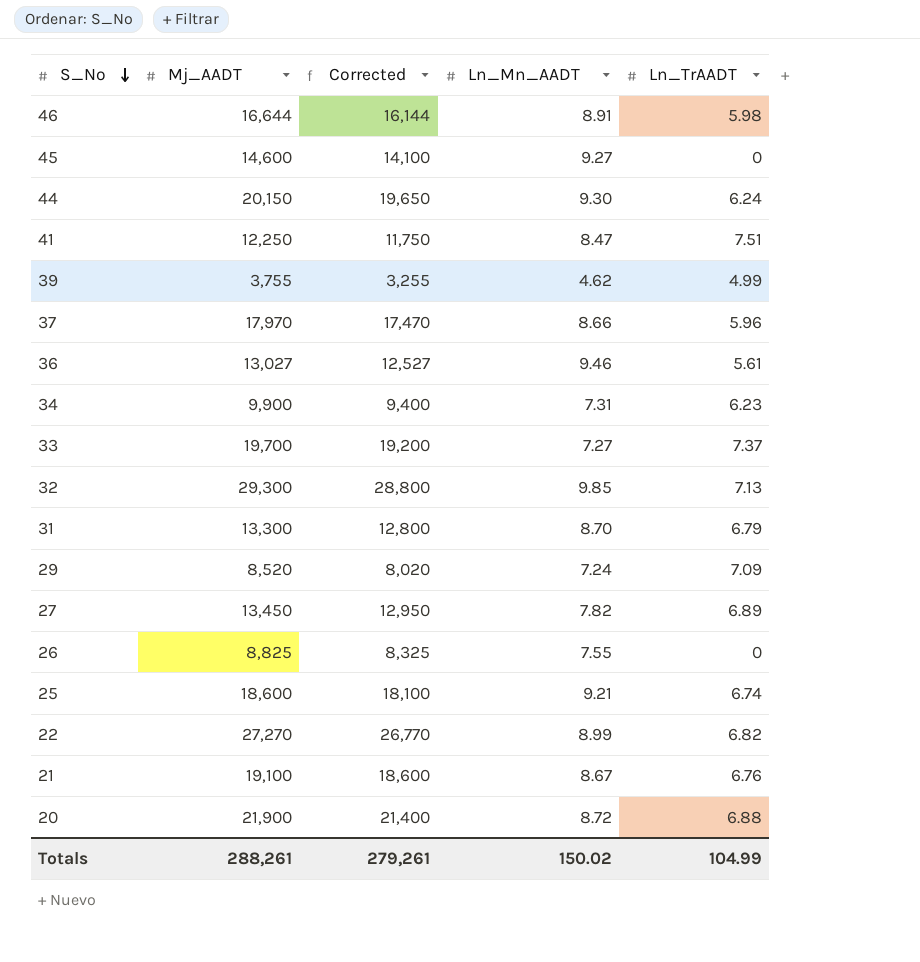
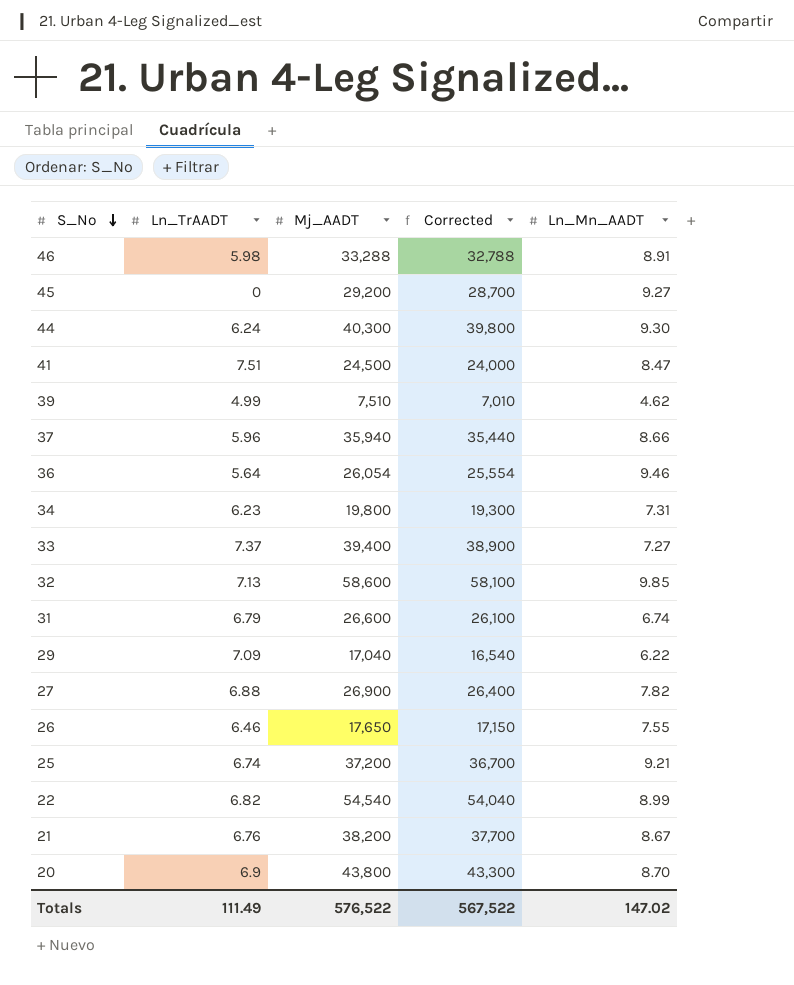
column Ln_TrAADT | position: 5 -> 2
46 | Mj_AADT: 16,644 -> 33,288
46 | Corrected: 16,144 -> 32,788
45 | Mj_AADT: 14,600 -> 29,200
45 | Corrected: 14,100 -> 28,700
44 | Mj_AADT: 20,150 -> 40,300
44 | Corrected: 19,650 -> 39,800
41 | Mj_AADT: 12,250 -> 24,500
41 | Corrected: 11,750 -> 24,000
39 | Mj_AADT: 3,755 -> 7,510
39 | Corrected: 3,255 -> 7,010
37 | Mj_AADT: 17,970 -> 35,940
37 | Corrected: 17,470 -> 35,440
36 | Ln_TrAADT: 5.61 -> 5.64
36 | Mj_AADT: 13,027 -> 26,054
36 | Corrected: 12,527 -> 25,554
34 | Mj_AADT: 9,900 -> 19,800
34 | Corrected: 9,400 -> 19,300
33 | Mj_AADT: 19,700 -> 39,400
33 | Corrected: 19,200 -> 38,900
32 | Mj_AADT: 29,300 -> 58,600
32 | Corrected: 28,800 -> 58,100
31 | Mj_AADT: 13,300 -> 26,600
31 | Corrected: 12,800 -> 26,100
31 | Ln_Mn_AADT: 8.70 -> 6.74
29 | Mj_AADT: 8,520 -> 17,040
29 | Corrected: 8,020 -> 16,540
29 | Ln_Mn_AADT: 7.24 -> 6.22
27 | Ln_TrAADT: 6.89 -> 6.88
27 | Mj_AADT: 13,450 -> 26,900
27 | Corrected: 12,950 -> 26,400
26 | Ln_TrAADT: 0 -> 6.46
26 | Mj_AADT: 8,825 -> 17,650
26 | Corrected: 8,325 -> 17,150
25 | Mj_AADT: 18,600 -> 37,200
25 | Corrected: 18,100 -> 36,700
22 | Mj_AADT: 27,270 -> 54,540
22 | Corrected: 26,770 -> 54,040
21 | Mj_AADT: 19,100 -> 38,200
21 | Corrected: 18,600 -> 37,700
20 | Ln_TrAADT: 6.88 -> 6.9
20 | Mj_AADT: 21,900 -> 43,800
20 | Corrected: 21,400 -> 43,300
20 | Ln_Mn_AADT: 8.72 -> 8.70
Totals | Ln_TrAADT: 104.99 -> 111.49
Totals | Mj_AADT: 288,261 -> 576,522
Totals | Corrected: 279,261 -> 567,522
Totals | Ln_Mn_AADT: 150.02 -> 147.02

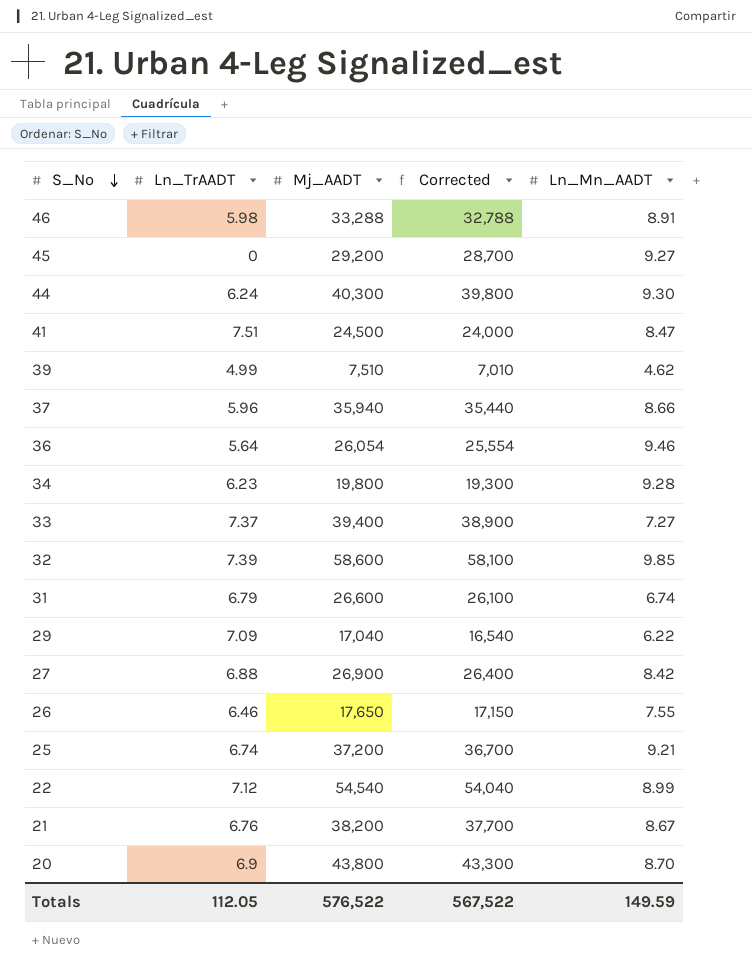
34 | Ln_Mn_AADT: 7.31 -> 9.28
32 | Ln_TrAADT: 7.13 -> 7.39
27 | Ln_Mn_AADT: 7.82 -> 8.42
22 | Ln_TrAADT: 6.82 -> 7.12
Totals | Ln_TrAADT: 111.49 -> 112.05
Totals | Ln_Mn_AADT: 147.02 -> 149.59

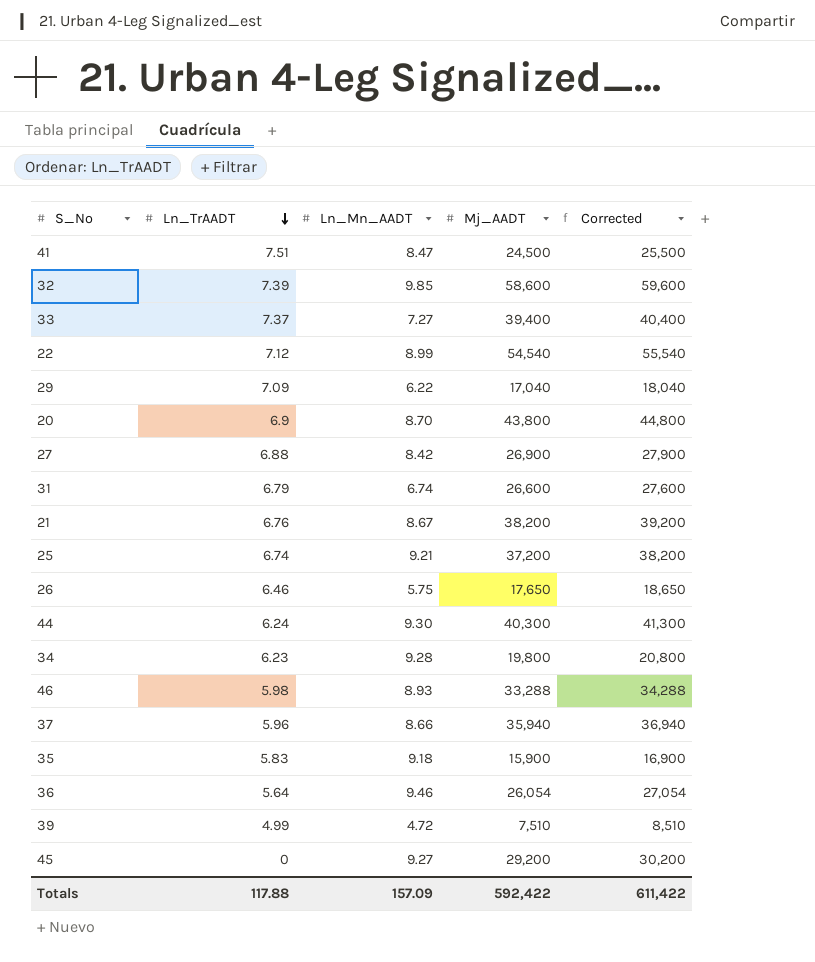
row order: S_No descending -> Ln_TrAADT descending
column Ln_Mn_AADT | position: 5 -> 3
column Corrected | formula: [Mj_AADT] - 500 -> [Mj_AADT] + 1000
26 | Ln_Mn_AADT: 7.55 -> 5.75
46 | Ln_Mn_AADT: 8.91 -> 8.93
row 35: none -> 5.83 | 9.18 | 15,900 | 16,900
39 | Ln_Mn_AADT: 4.62 -> 4.72
Totals | Ln_TrAADT: 112.05 -> 117.88
Totals | Ln_Mn_AADT: 149.59 -> 157.09
Totals | Mj_AADT: 576,522 -> 592,422
Totals | Corrected: 567,522 -> 611,422

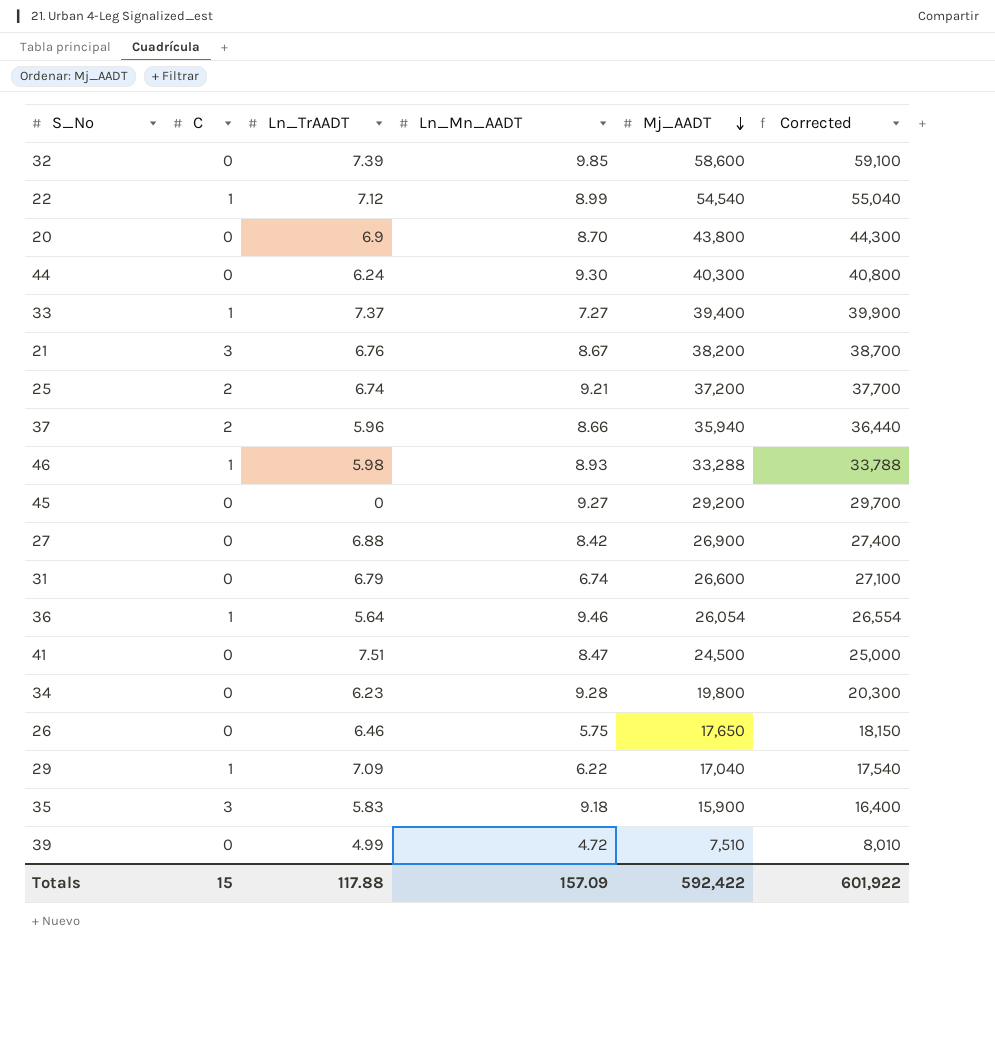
row order: Ln_TrAADT descending -> Mj_AADT descending
column C | position: none -> 2
column Corrected | formula: [Mj_AADT] + 1000 -> [Mj_AADT] + 500
Totals | Corrected: 611,422 -> 601,922

